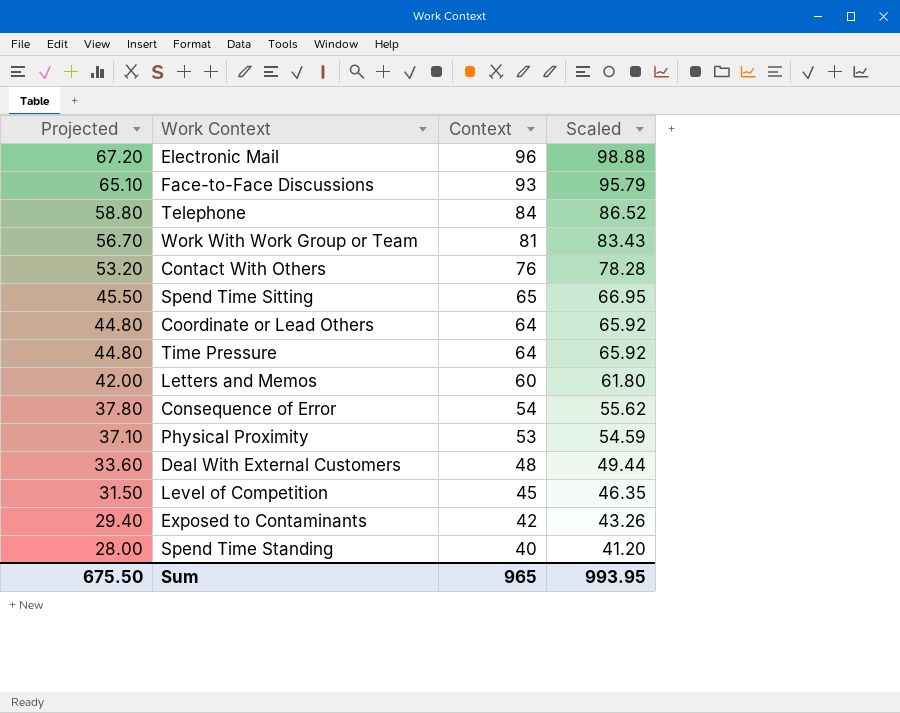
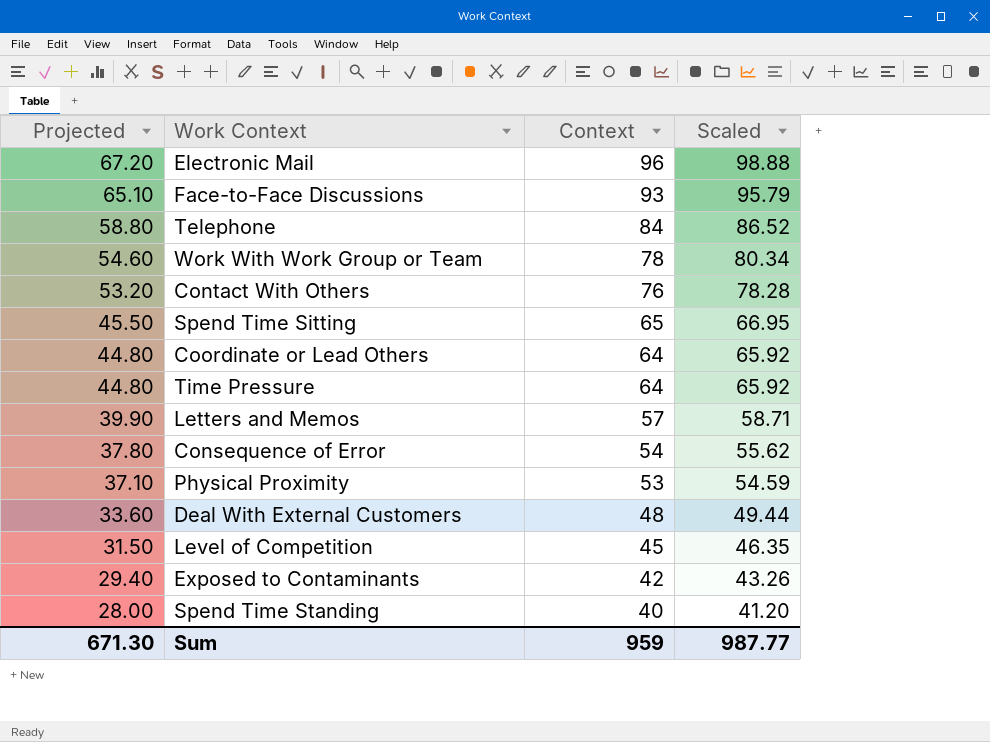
Work With Work Group or Team | Projected: 56.70 -> 54.60
Work With Work Group or Team | Context: 81 -> 78
Work With Work Group or Team | Scaled: 83.43 -> 80.34
Letters and Memos | Projected: 42.00 -> 39.90
Letters and Memos | Context: 60 -> 57
Letters and Memos | Scaled: 61.80 -> 58.71
Sum | Projected: 675.50 -> 671.30
Sum | Context: 965 -> 959
Sum | Scaled: 993.95 -> 987.77

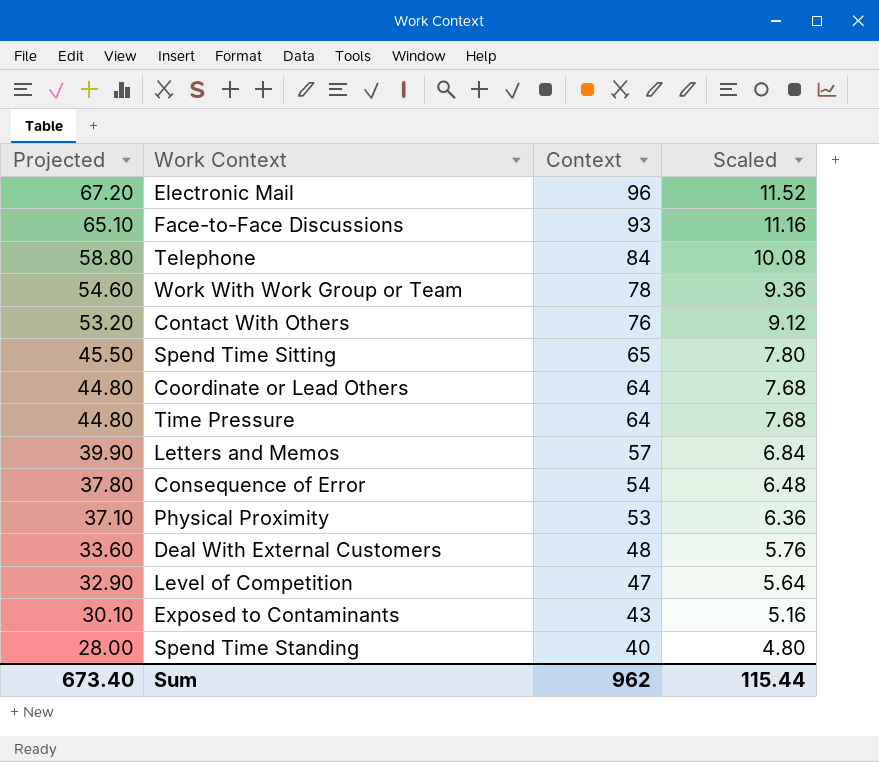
column Scaled | formula: [Context] * 1.03 -> [Context] * 0.12
Level of Competition | Projected: 31.50 -> 32.90
Level of Competition | Context: 45 -> 47
Exposed to Contaminants | Projected: 29.40 -> 30.10
Exposed to Contaminants | Context: 42 -> 43
Sum | Projected: 671.30 -> 673.40
Sum | Context: 959 -> 962
Sum | Scaled: 987.77 -> 115.44

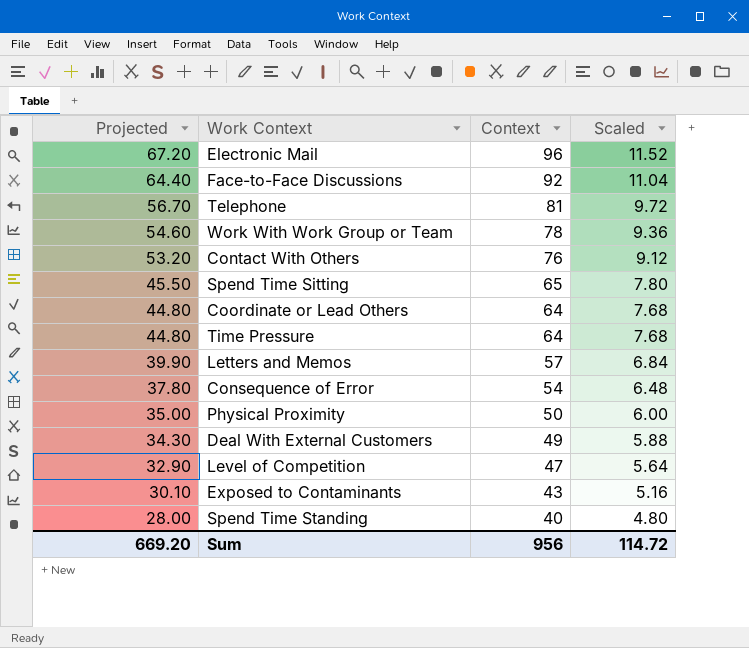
Face-to-Face Discussions | Projected: 65.10 -> 64.40
Face-to-Face Discussions | Context: 93 -> 92
Face-to-Face Discussions | Scaled: 11.16 -> 11.04
Telephone | Projected: 58.80 -> 56.70
Telephone | Context: 84 -> 81
Telephone | Scaled: 10.08 -> 9.72
Physical Proximity | Projected: 37.10 -> 35.00
Physical Proximity | Context: 53 -> 50
Physical Proximity | Scaled: 6.36 -> 6.00
Deal With External Customers | Projected: 33.60 -> 34.30
Deal With External Customers | Context: 48 -> 49
Deal With External Customers | Scaled: 5.76 -> 5.88
Sum | Projected: 673.40 -> 669.20
Sum | Context: 962 -> 956
Sum | Scaled: 115.44 -> 114.72

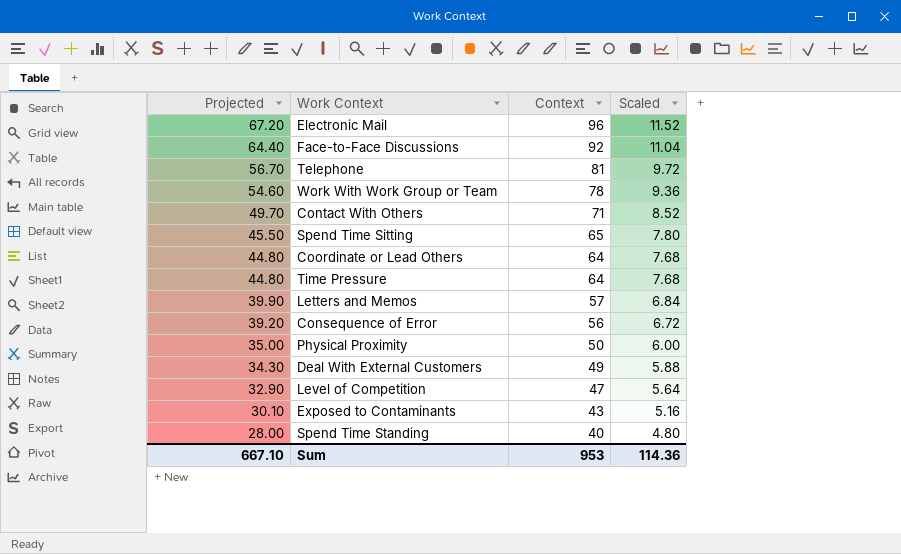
Contact With Others | Projected: 53.20 -> 49.70
Contact With Others | Context: 76 -> 71
Contact With Others | Scaled: 9.12 -> 8.52
Consequence of Error | Projected: 37.80 -> 39.20
Consequence of Error | Context: 54 -> 56
Consequence of Error | Scaled: 6.48 -> 6.72
Sum | Projected: 669.20 -> 667.10
Sum | Context: 956 -> 953
Sum | Scaled: 114.72 -> 114.36

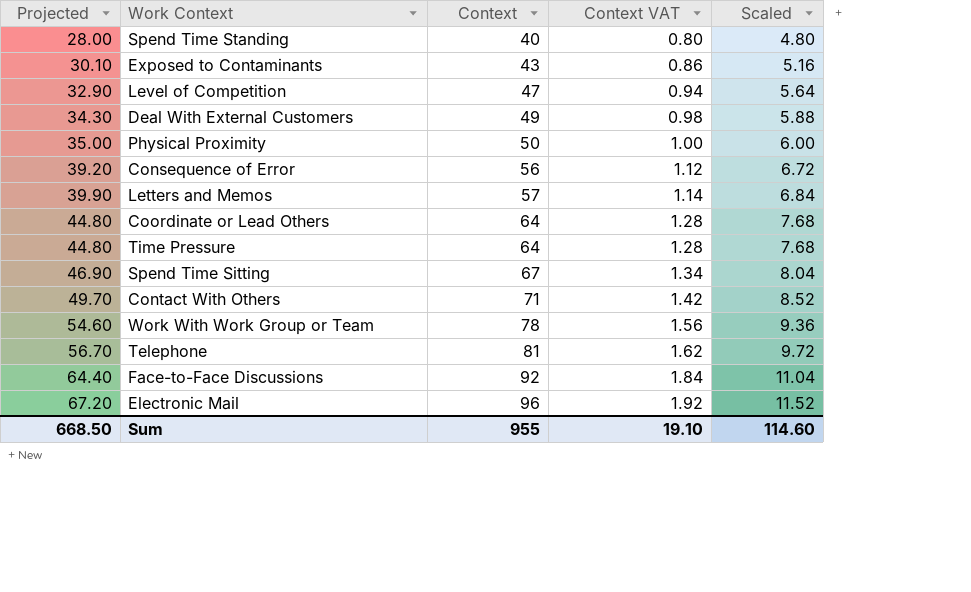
row order: Projected descending -> Projected ascending
column Context VAT | formula: none -> [Context] * 0.02
Spend Time Sitting | Projected: 45.50 -> 46.90
Spend Time Sitting | Context: 65 -> 67
Spend Time Sitting | Scaled: 7.80 -> 8.04
Sum | Projected: 667.10 -> 668.50
Sum | Context: 953 -> 955
Sum | Scaled: 114.36 -> 114.60

